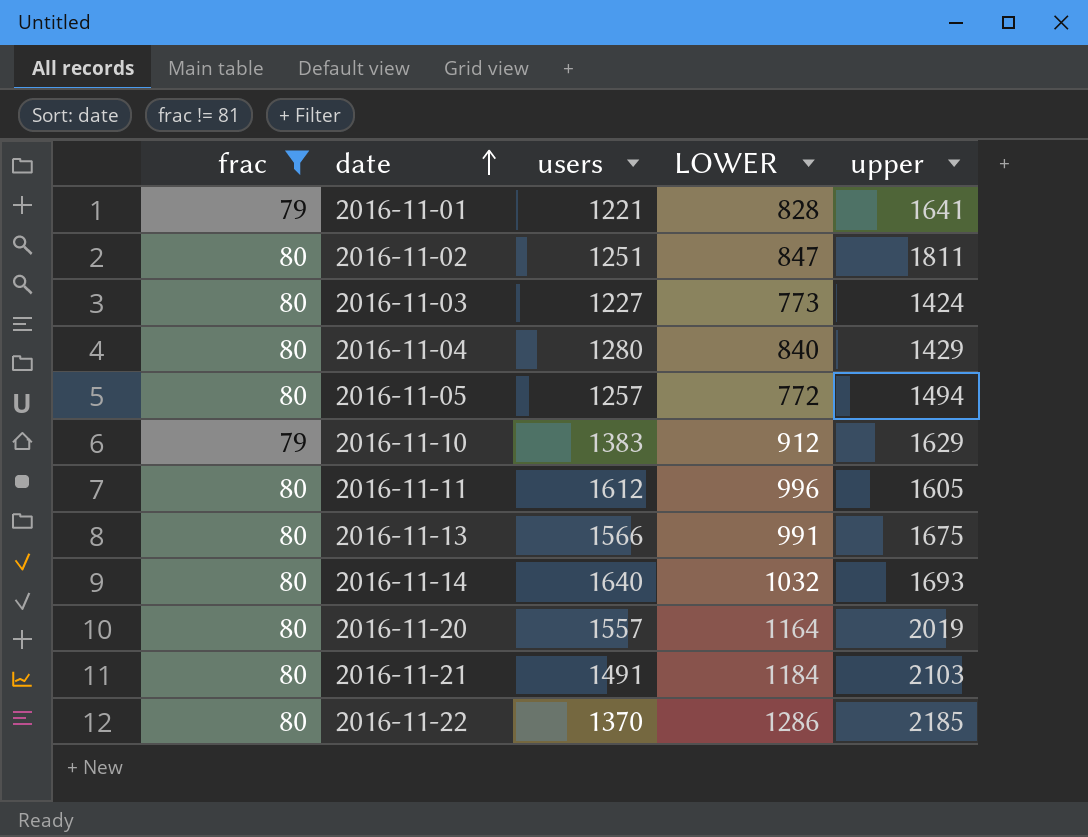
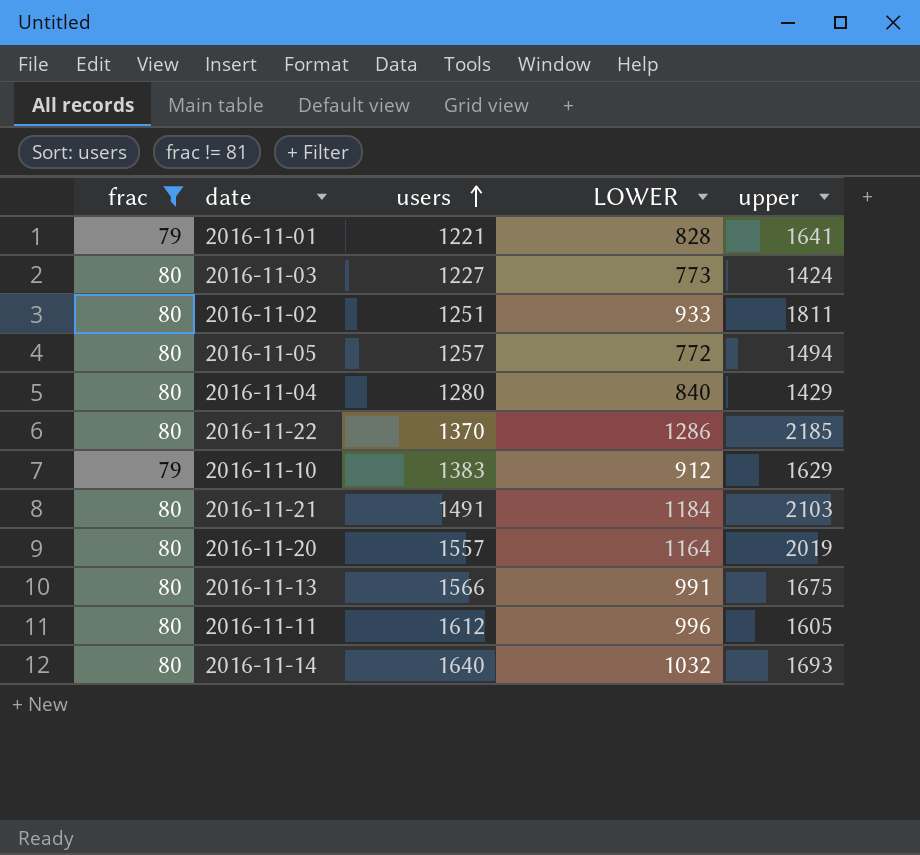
row order: date ascending -> users ascending
2016-11-02 | LOWER: 847 -> 933

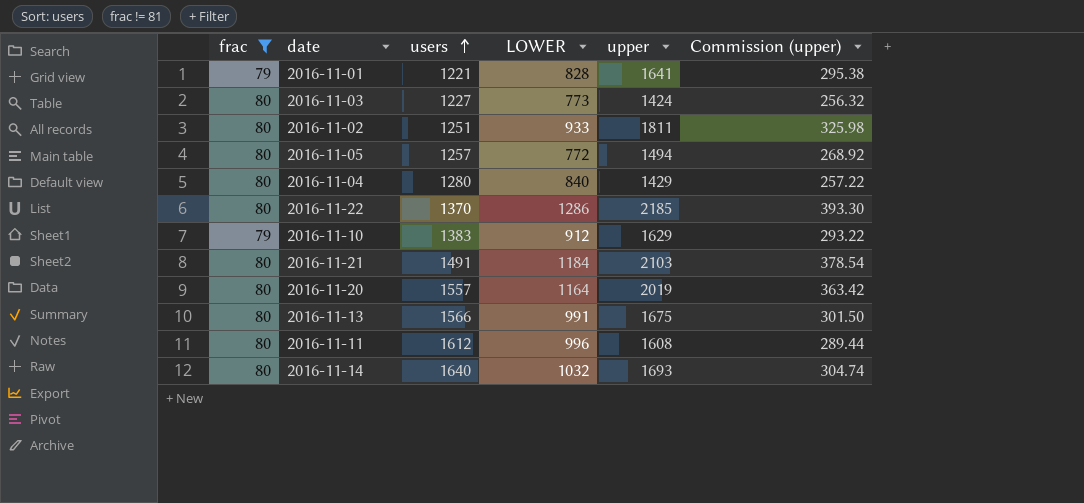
column Commission (upper) | formula: none -> [upper] * 0.18
2016-11-11 | upper: 1605 -> 1608

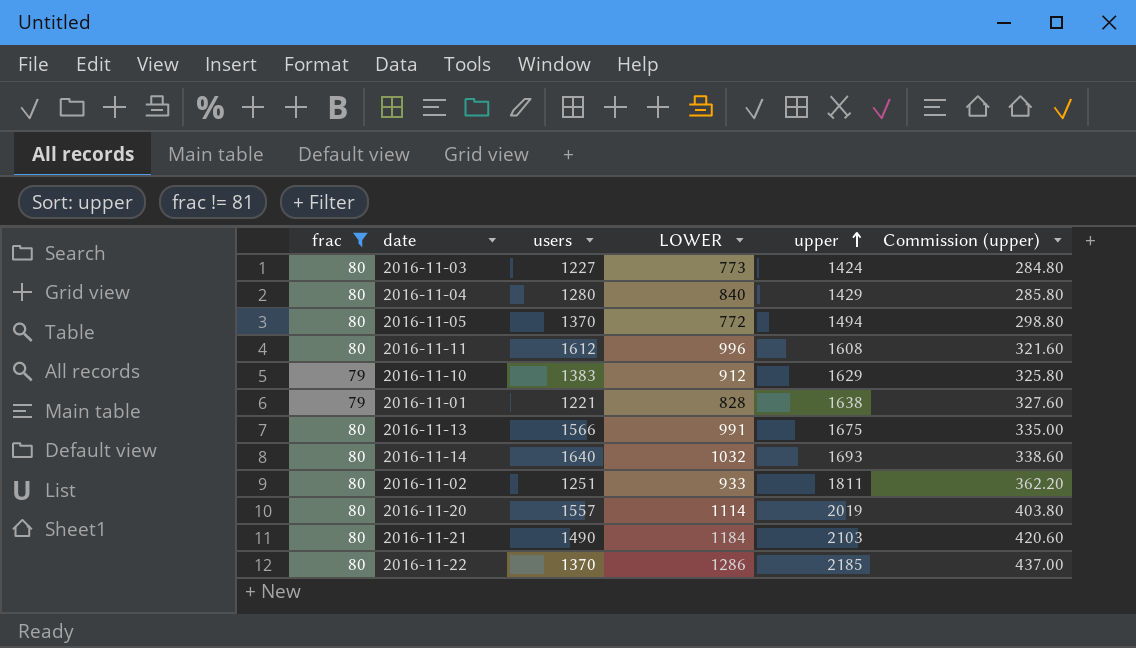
row order: users ascending -> upper ascending
column Commission (upper) | formula: [upper] * 0.18 -> [upper] * 0.2
2016-11-05 | users: 1257 -> 1370
2016-11-01 | upper: 1641 -> 1638
2016-11-20 | LOWER: 1164 -> 1114
2016-11-21 | users: 1491 -> 1490

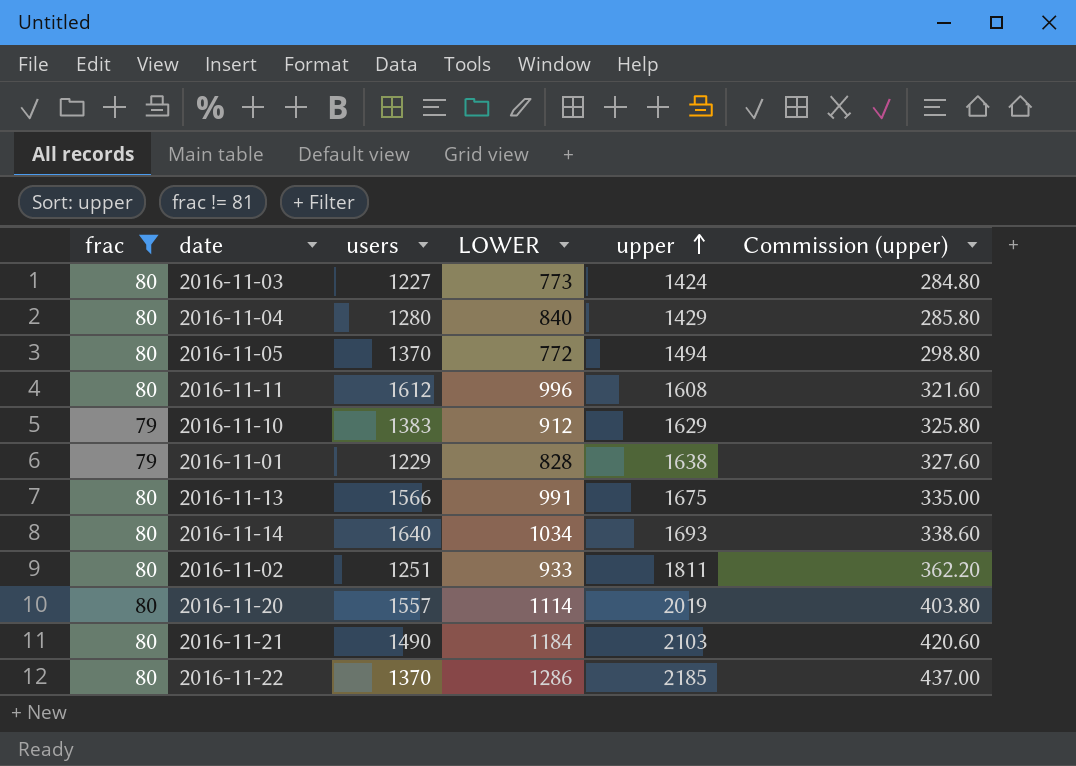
2016-11-01 | users: 1221 -> 1229
2016-11-14 | LOWER: 1032 -> 1034

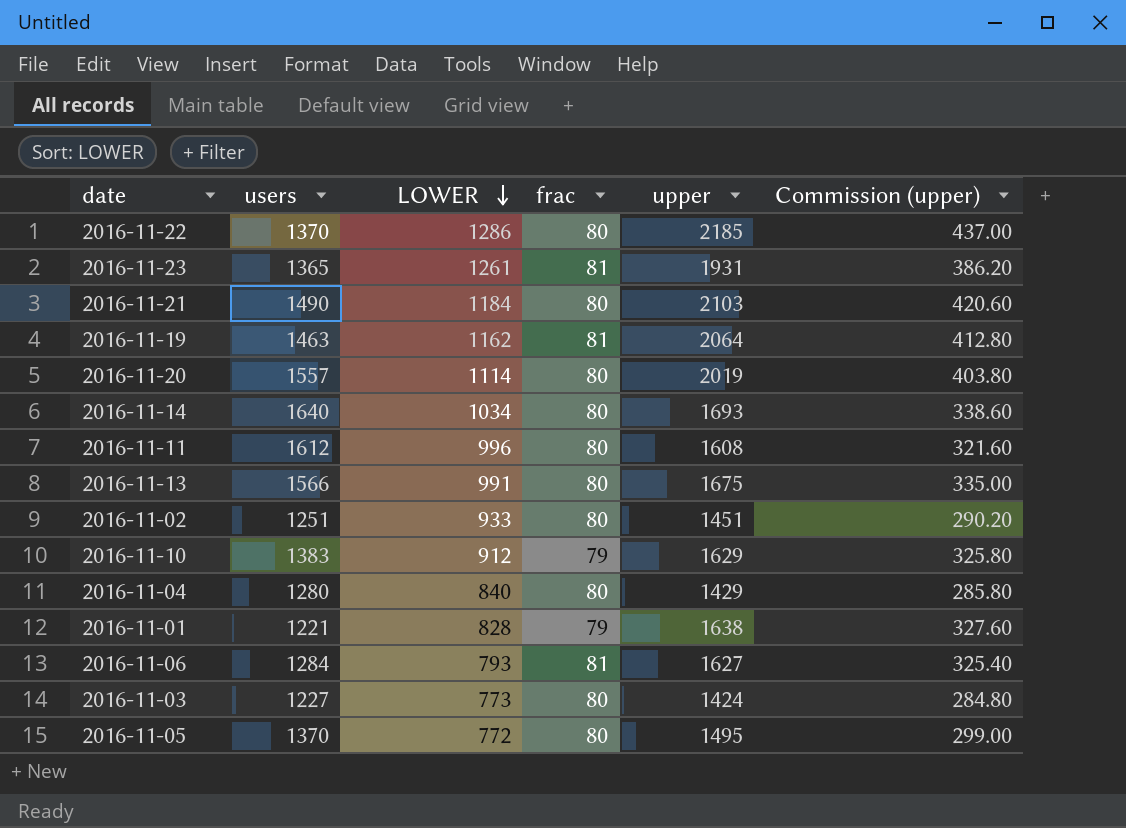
filter: frac != 81 -> none
row order: upper ascending -> LOWER descending
column frac | position: 1 -> 4
2016-11-02 | upper: 1811 -> 1451
2016-11-02 | Commission (upper): 362.20 -> 290.20
2016-11-01 | users: 1229 -> 1221
2016-11-05 | upper: 1494 -> 1495
2016-11-05 | Commission (upper): 298.80 -> 299.00

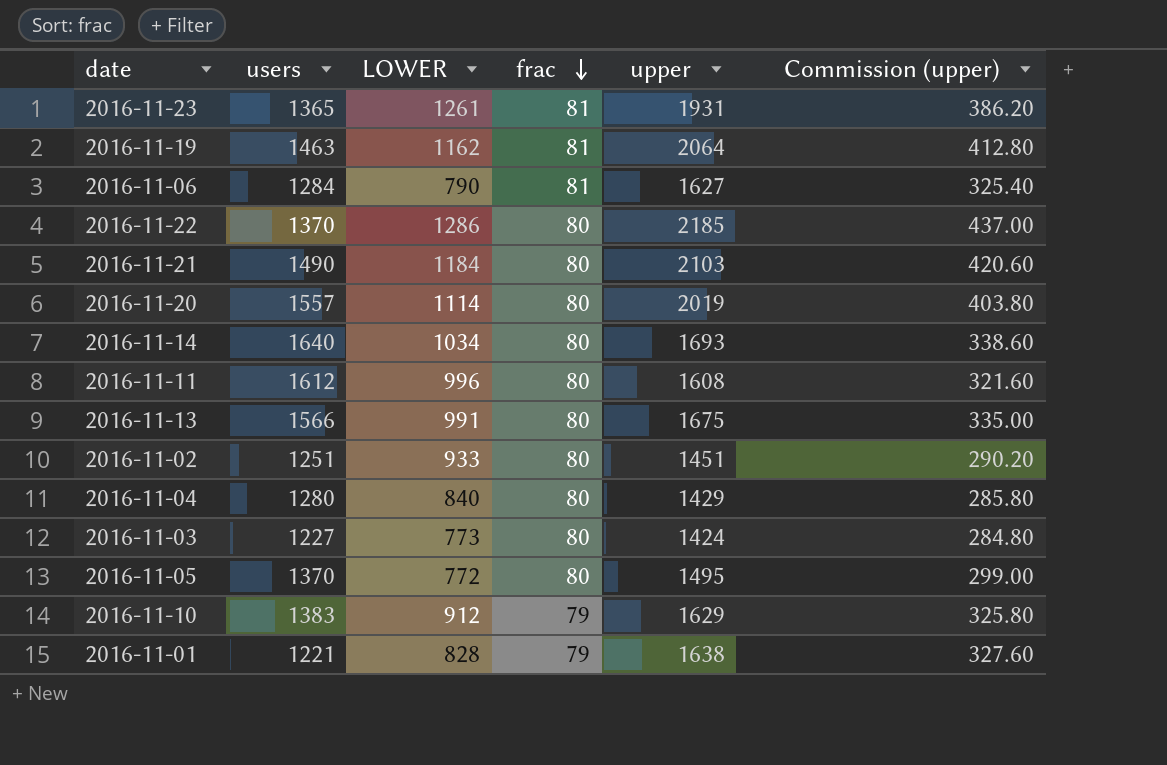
row order: LOWER descending -> frac descending
2016-11-06 | LOWER: 793 -> 790

